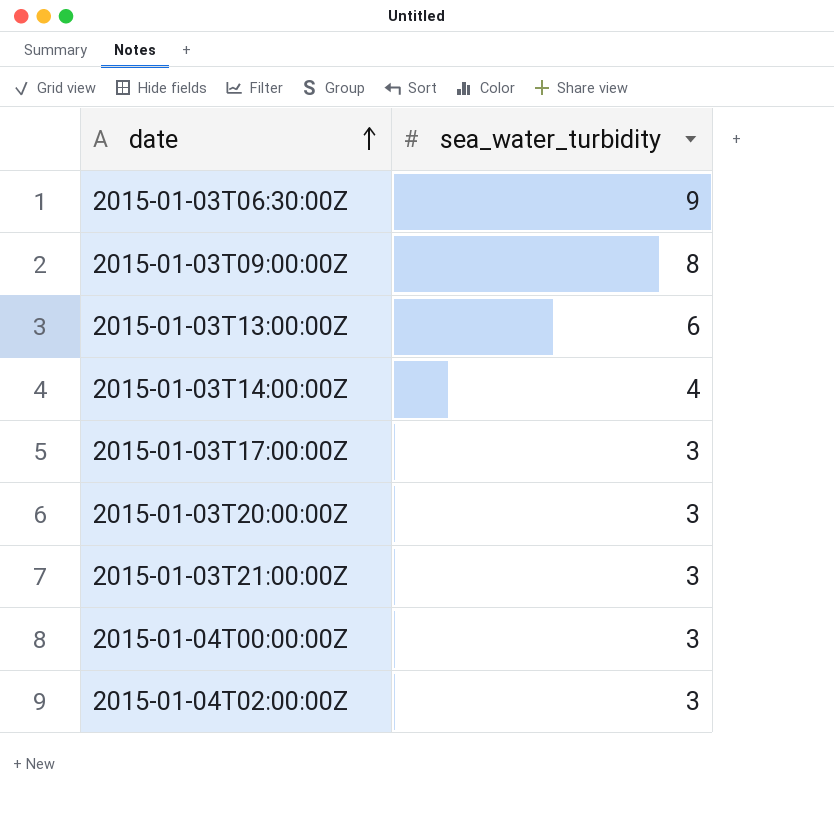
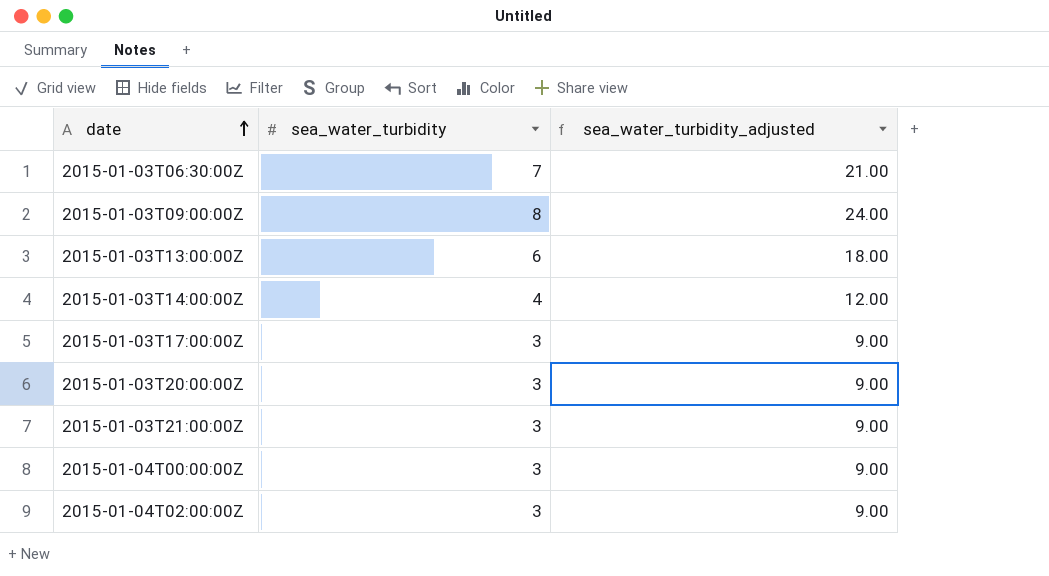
column sea_water_turbidity_adjusted | formula: none -> [sea_water_turbidity] * 3
2015-01-03T06:30:00Z | sea_water_turbidity: 9 -> 7

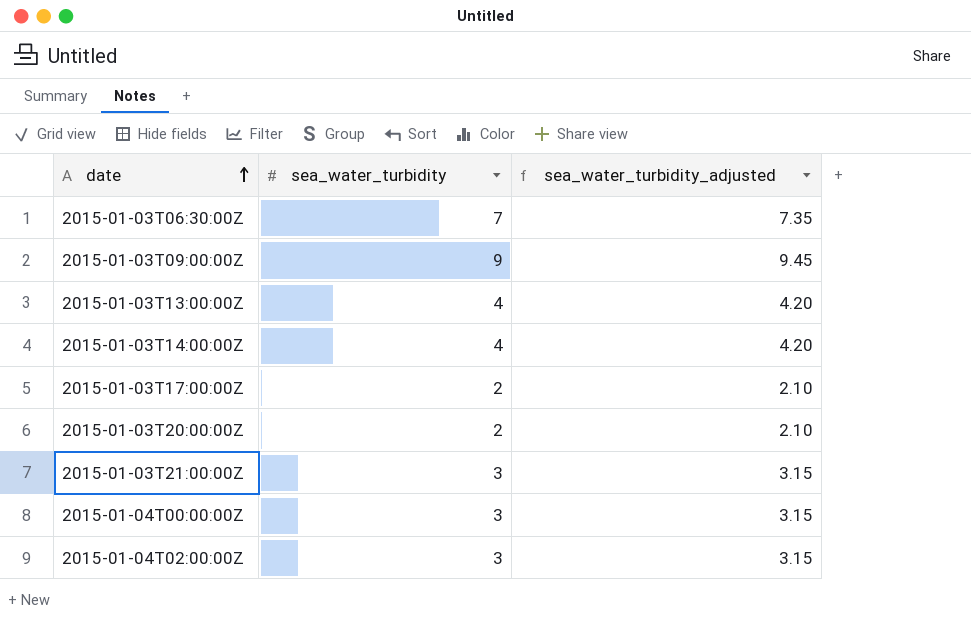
column sea_water_turbidity_adjusted | formula: [sea_water_turbidity] * 3 -> [sea_water_turbidity] * 1.05
2015-01-03T09:00:00Z | sea_water_turbidity: 8 -> 9
2015-01-03T13:00:00Z | sea_water_turbidity: 6 -> 4
2015-01-03T17:00:00Z | sea_water_turbidity: 3 -> 2
2015-01-03T20:00:00Z | sea_water_turbidity: 3 -> 2

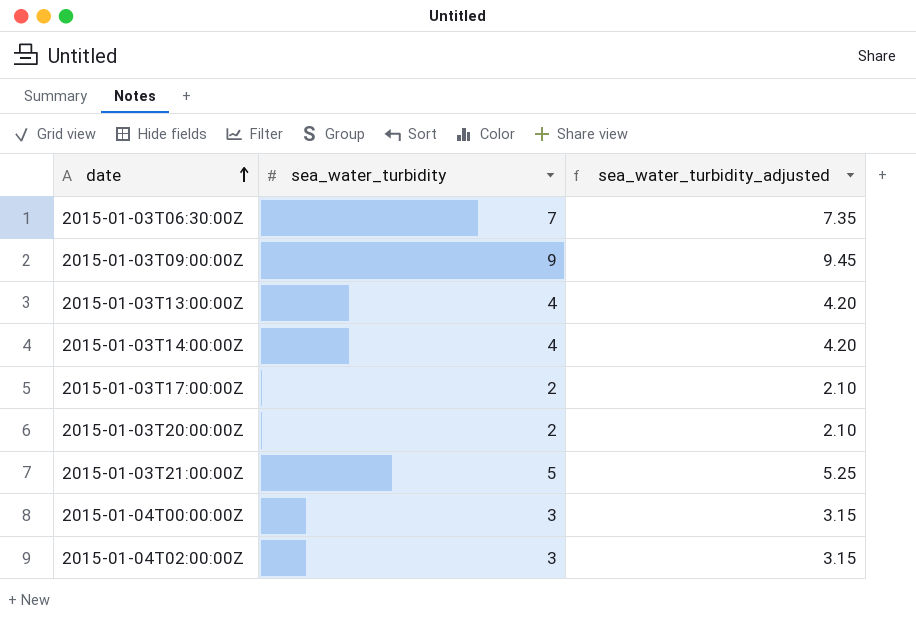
2015-01-03T21:00:00Z | sea_water_turbidity: 3 -> 5
2015-01-03T21:00:00Z | sea_water_turbidity_adjusted: 3.15 -> 5.25

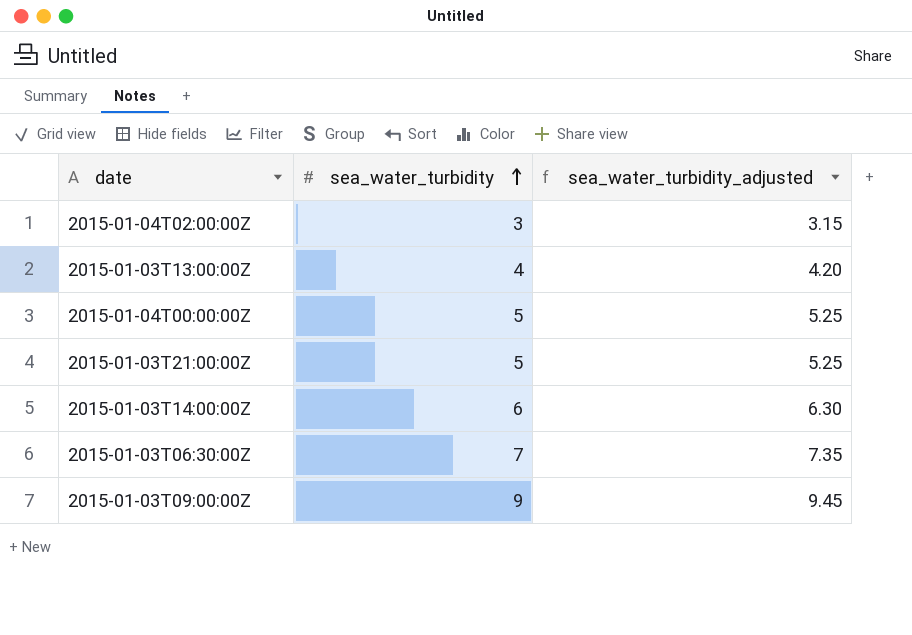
row order: date ascending -> sea_water_turbidity ascending
row 2015-01-03T17:00:00Z: 2 | 2.10 -> none
row 2015-01-03T20:00:00Z: 2 | 2.10 -> none
2015-01-04T00:00:00Z | sea_water_turbidity: 3 -> 5
2015-01-04T00:00:00Z | sea_water_turbidity_adjusted: 3.15 -> 5.25
2015-01-03T14:00:00Z | sea_water_turbidity: 4 -> 6
2015-01-03T14:00:00Z | sea_water_turbidity_adjusted: 4.20 -> 6.30

